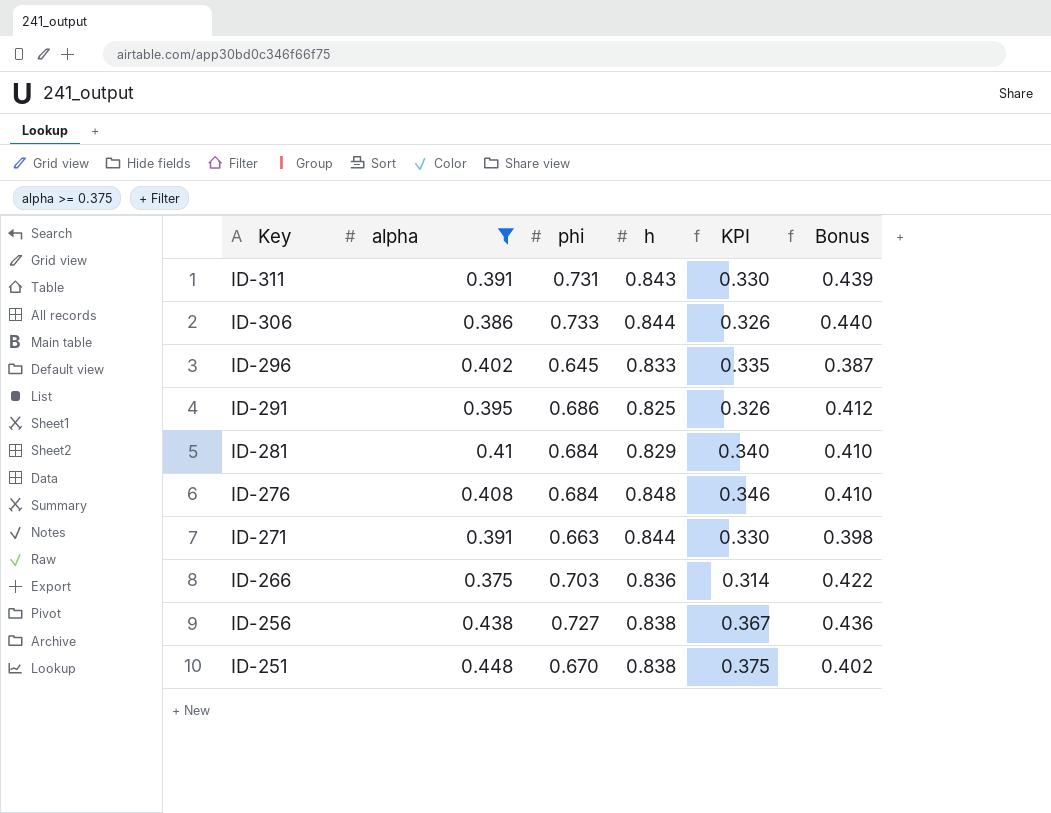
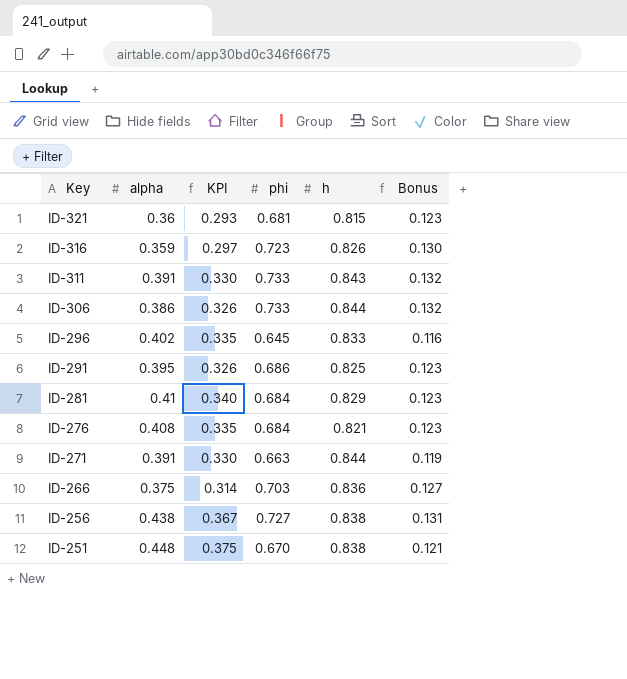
filter: alpha >= 0.375 -> none
column KPI | position: 5 -> 3
column Bonus | formula: [phi] * 0.6 -> [phi] * 0.18
ID-311 | phi: 0.731 -> 0.733
ID-276 | KPI: 0.346 -> 0.335
ID-276 | h: 0.848 -> 0.821

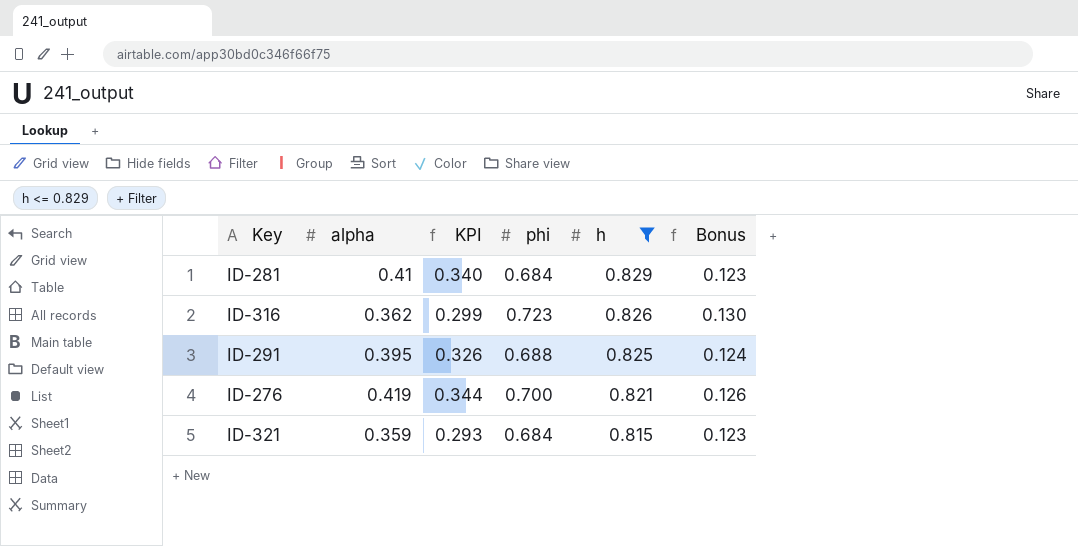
filter: none -> h <= 0.829
row order: Key descending -> h descending
ID-316 | alpha: 0.359 -> 0.362
ID-316 | KPI: 0.297 -> 0.299
ID-291 | phi: 0.686 -> 0.688
ID-291 | Bonus: 0.123 -> 0.124
ID-276 | alpha: 0.408 -> 0.419
ID-276 | KPI: 0.335 -> 0.344
ID-276 | phi: 0.684 -> 0.700
ID-276 | Bonus: 0.123 -> 0.126
ID-321 | alpha: 0.36 -> 0.359
ID-321 | phi: 0.681 -> 0.684

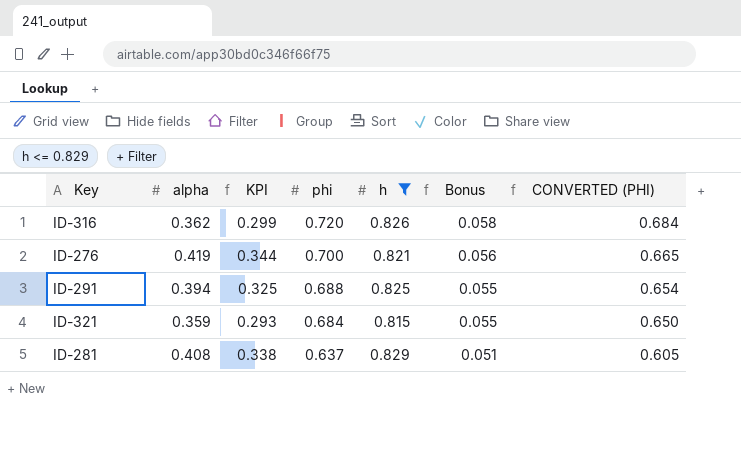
row order: h descending -> phi descending
column Bonus | formula: [phi] * 0.18 -> [phi] * 0.08
column CONVERTED (PHI) | formula: none -> [phi] * 0.95
ID-316 | phi: 0.723 -> 0.720
ID-291 | alpha: 0.395 -> 0.394
ID-291 | KPI: 0.326 -> 0.325
ID-281 | alpha: 0.41 -> 0.408
ID-281 | KPI: 0.340 -> 0.338
ID-281 | phi: 0.684 -> 0.637

